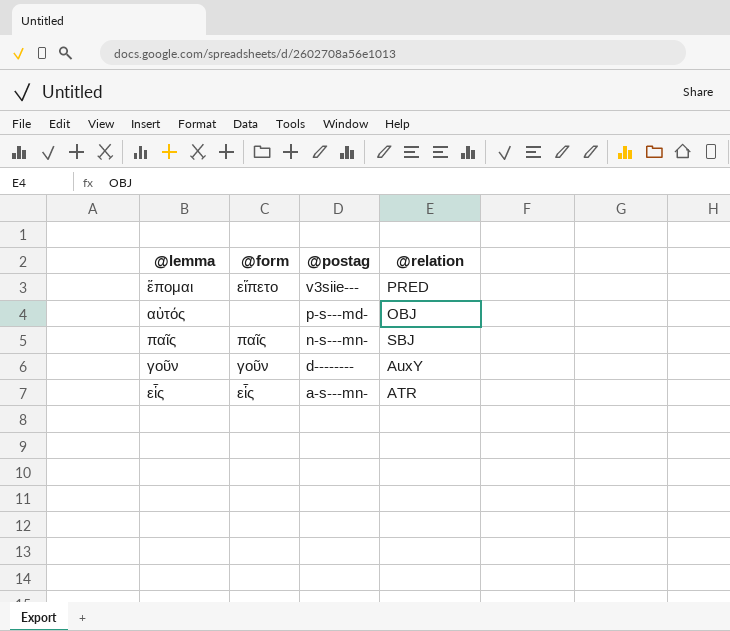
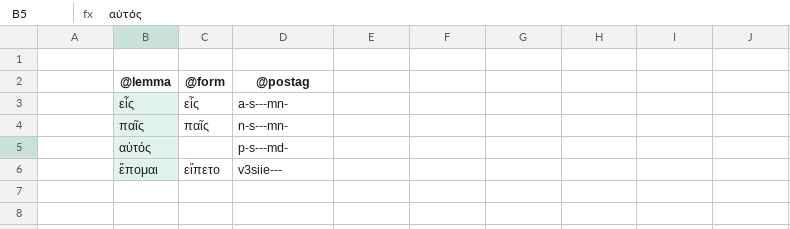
row order: @postag descending -> @postag ascending
column @relation | position: 4 -> none
row γοῦν: γοῦν | d-------- | AuxY -> none

